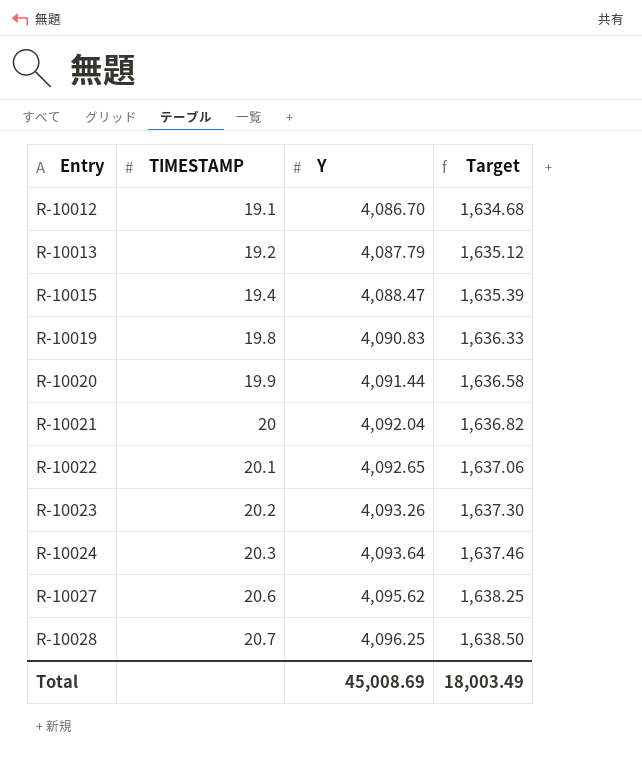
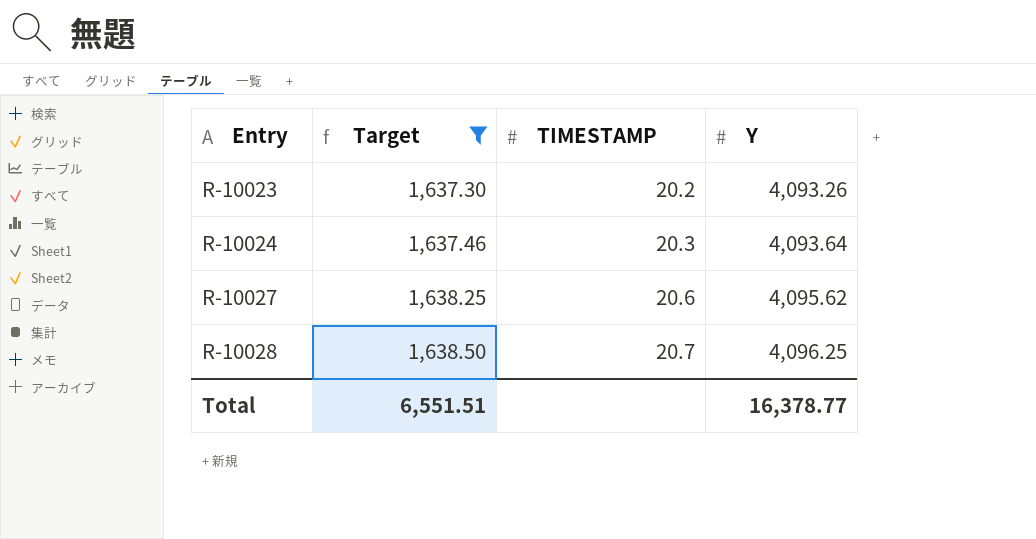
filter: none -> Target >= 1,637.30
column Target | position: 4 -> 2
Total | Target: 18,003.49 -> 6,551.51
Total | Y: 45,008.69 -> 16,378.77

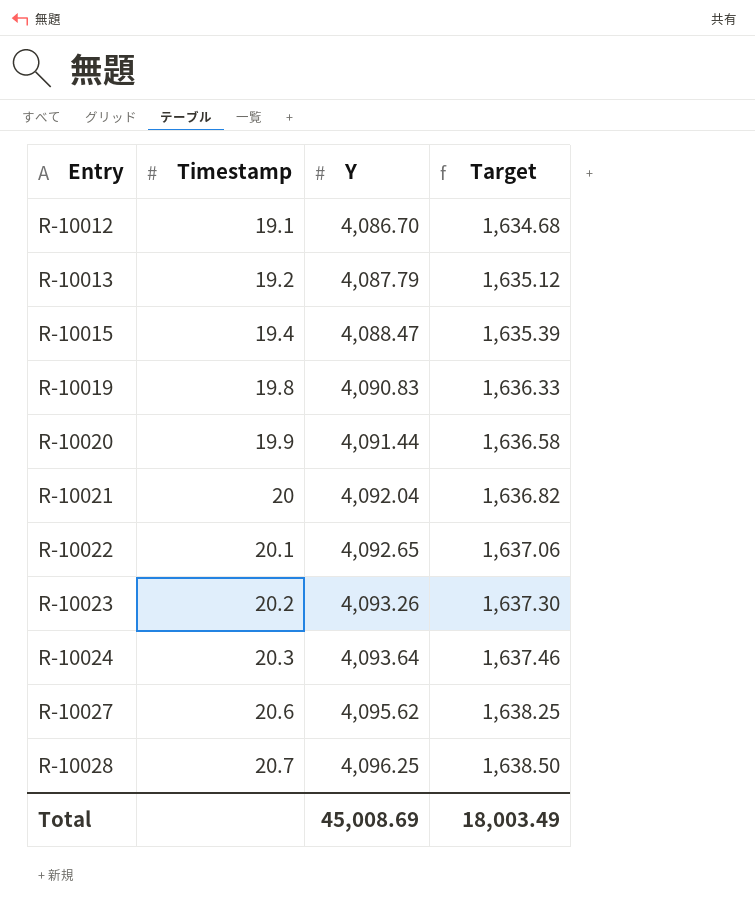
filter: Target >= 1,637.30 -> none
column name: TIMESTAMP -> Timestamp
column Target | position: 2 -> 4
Total | Y: 16,378.77 -> 45,008.69
Total | Target: 6,551.51 -> 18,003.49

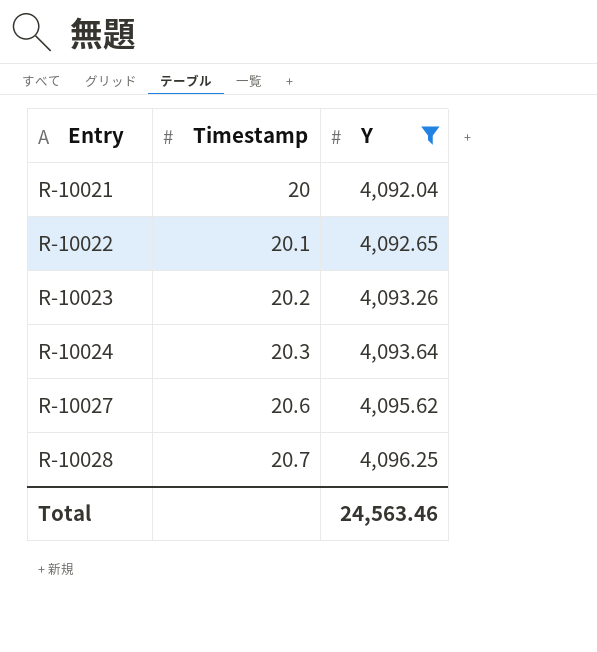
filter: none -> Y >= 4,092.04
column Target | formula: [Y] * 0.4 -> none
Total | Y: 45,008.69 -> 24,563.46

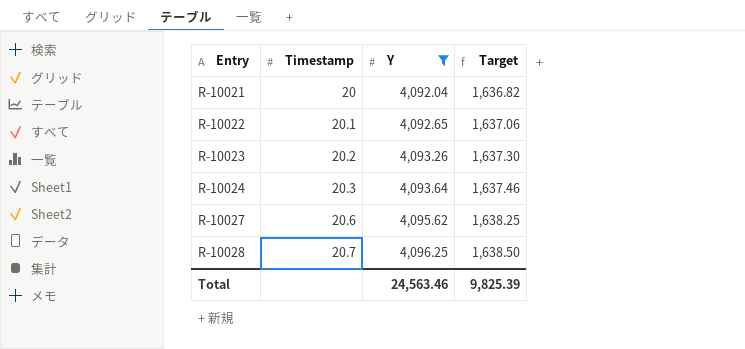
column Target | formula: none -> [Y] * 0.4

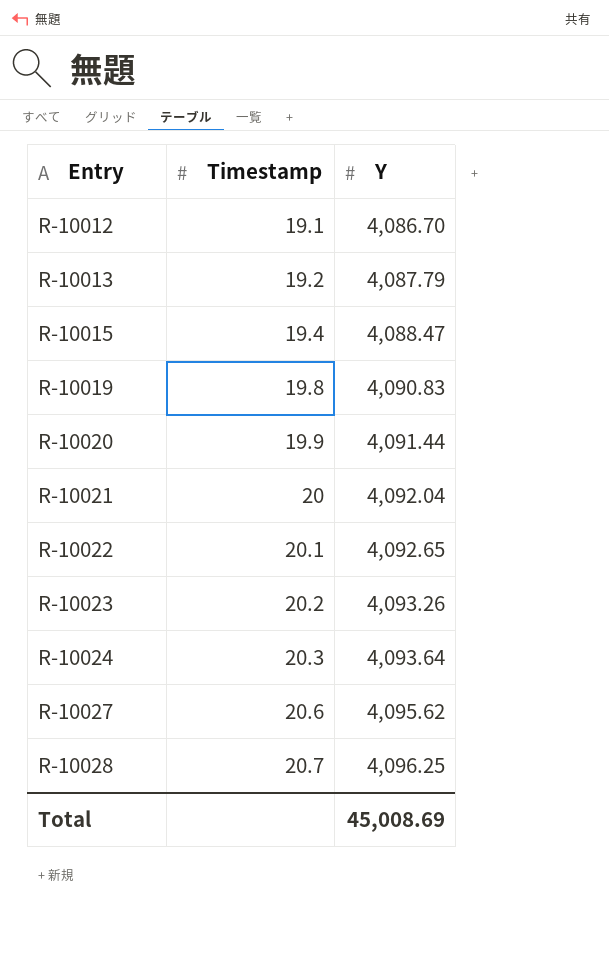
filter: Y >= 4,092.04 -> none
column Target | formula: [Y] * 0.4 -> none
Total | Y: 24,563.46 -> 45,008.69

